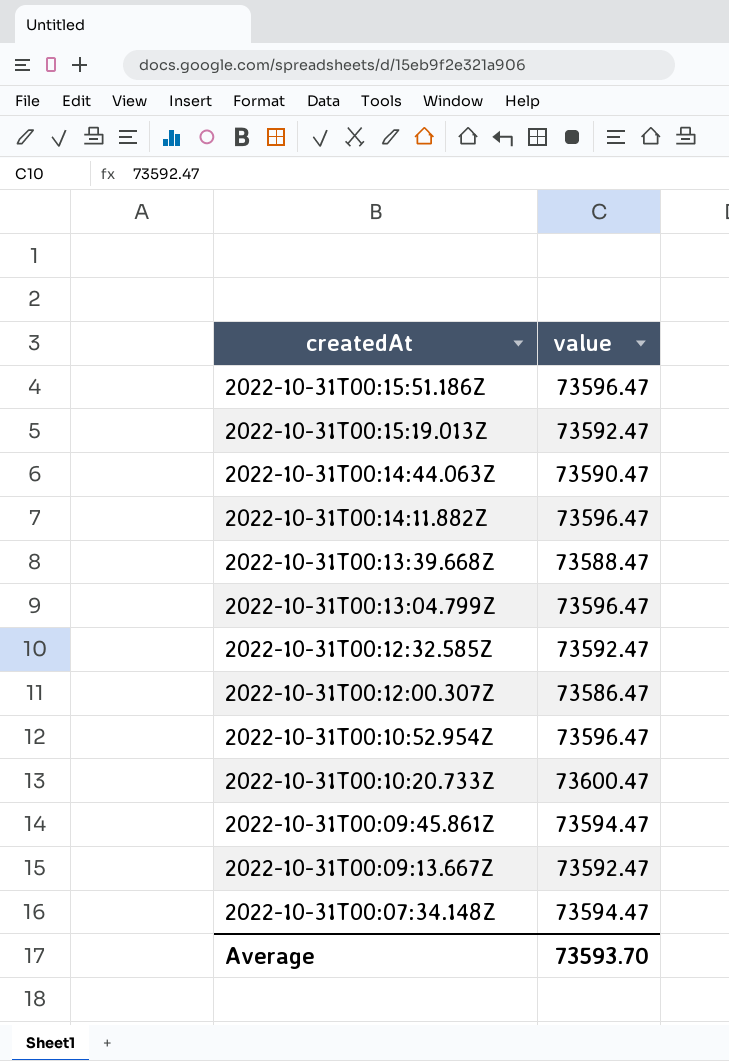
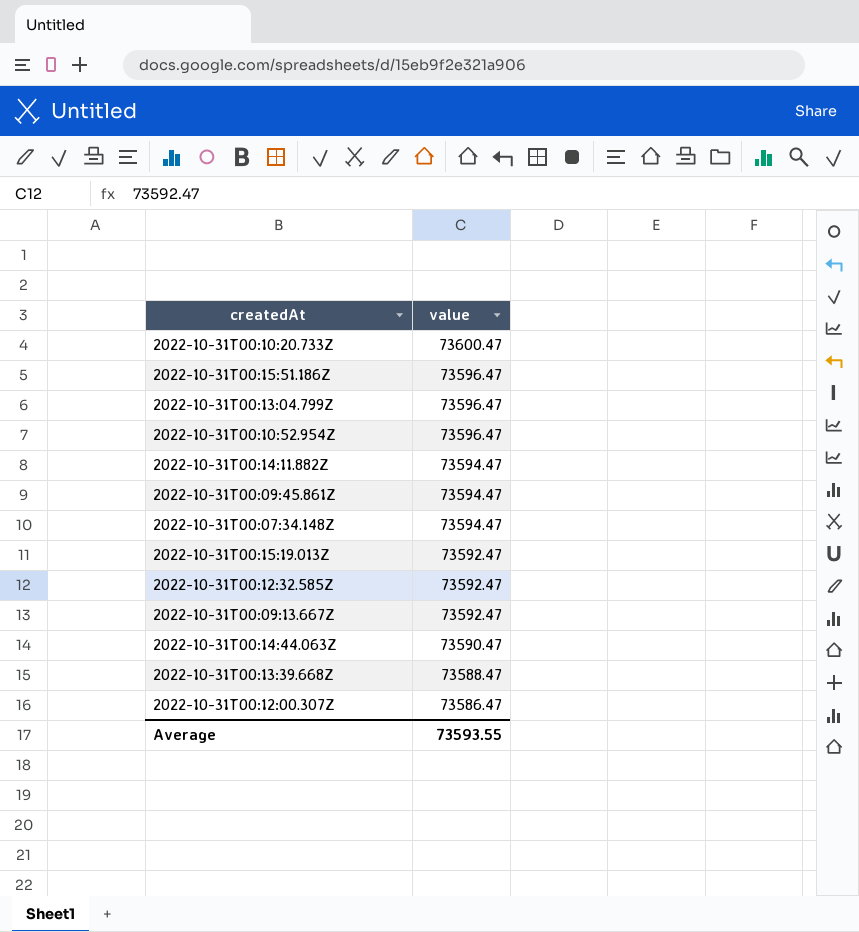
row order: createdAt descending -> value descending
2022-10-31T00:14:11.882Z | value: 73596.47 -> 73594.47
Average | value: 73593.70 -> 73593.55

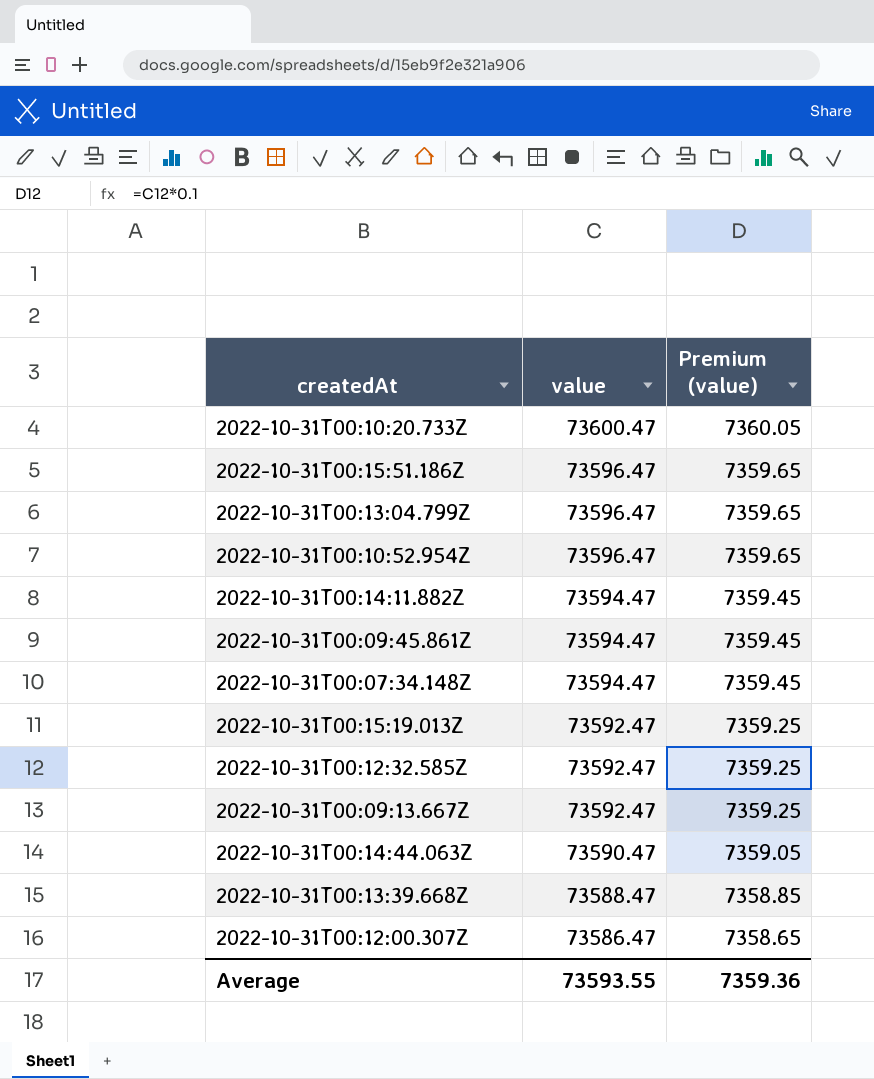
column Premium (value) | formula: none -> [value] * 0.1

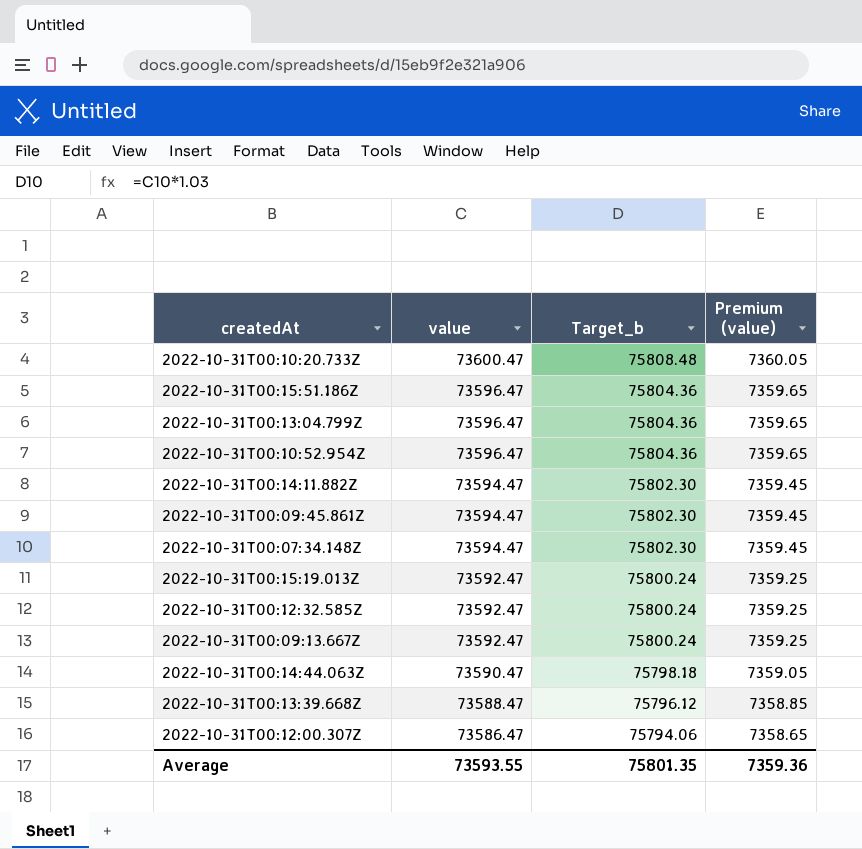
column Target_b | formula: none -> [value] * 1.03

